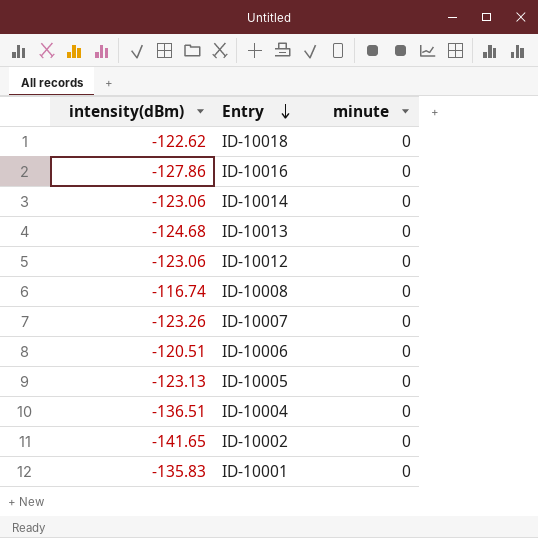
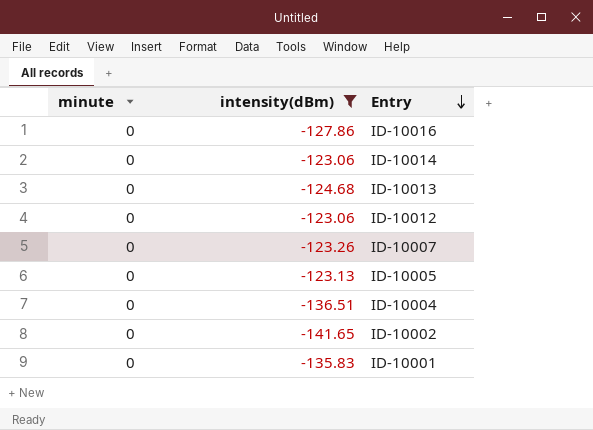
filter: none -> intensity(dBm) <= -123.06
column minute | position: 3 -> 1

